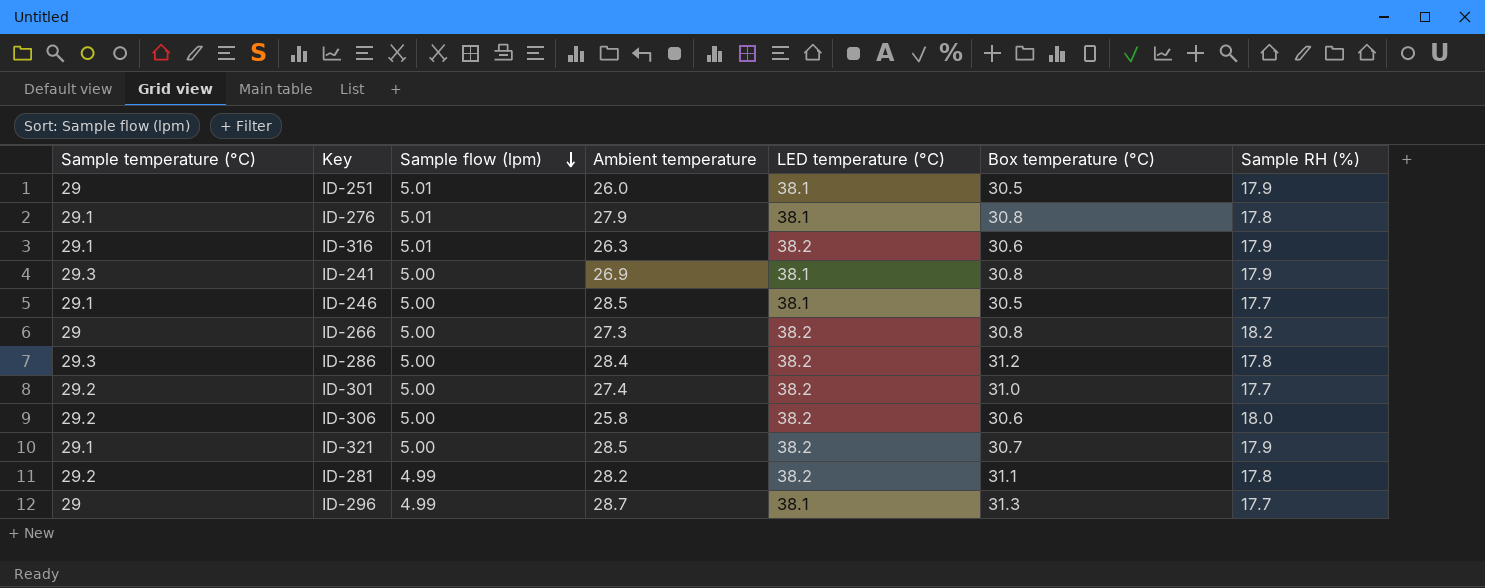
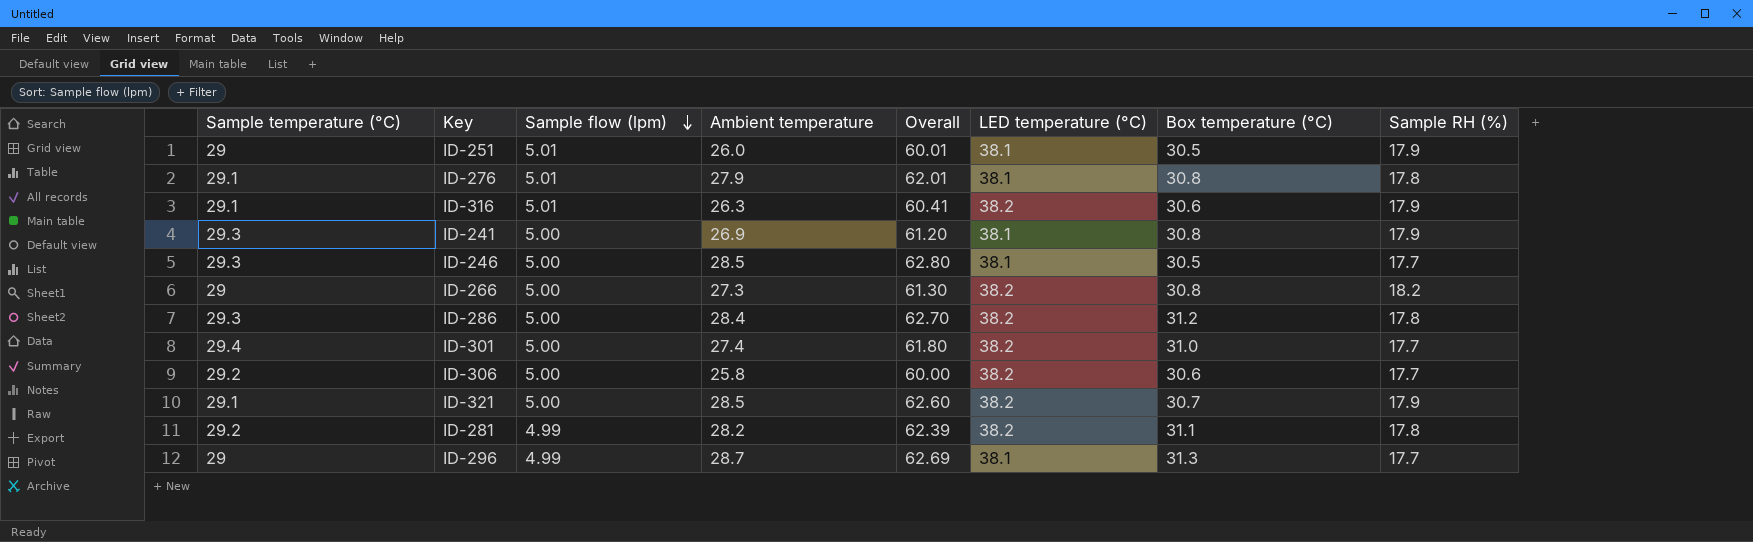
column Overall | formula: none -> [Sample temperature (°C)] + [Sample flow (lpm)] + [Ambient temperature]
ID-246 | Sample temperature (°C): 29.1 -> 29.3
ID-301 | Sample temperature (°C): 29.2 -> 29.4
ID-306 | Sample RH (%): 18.0 -> 17.7

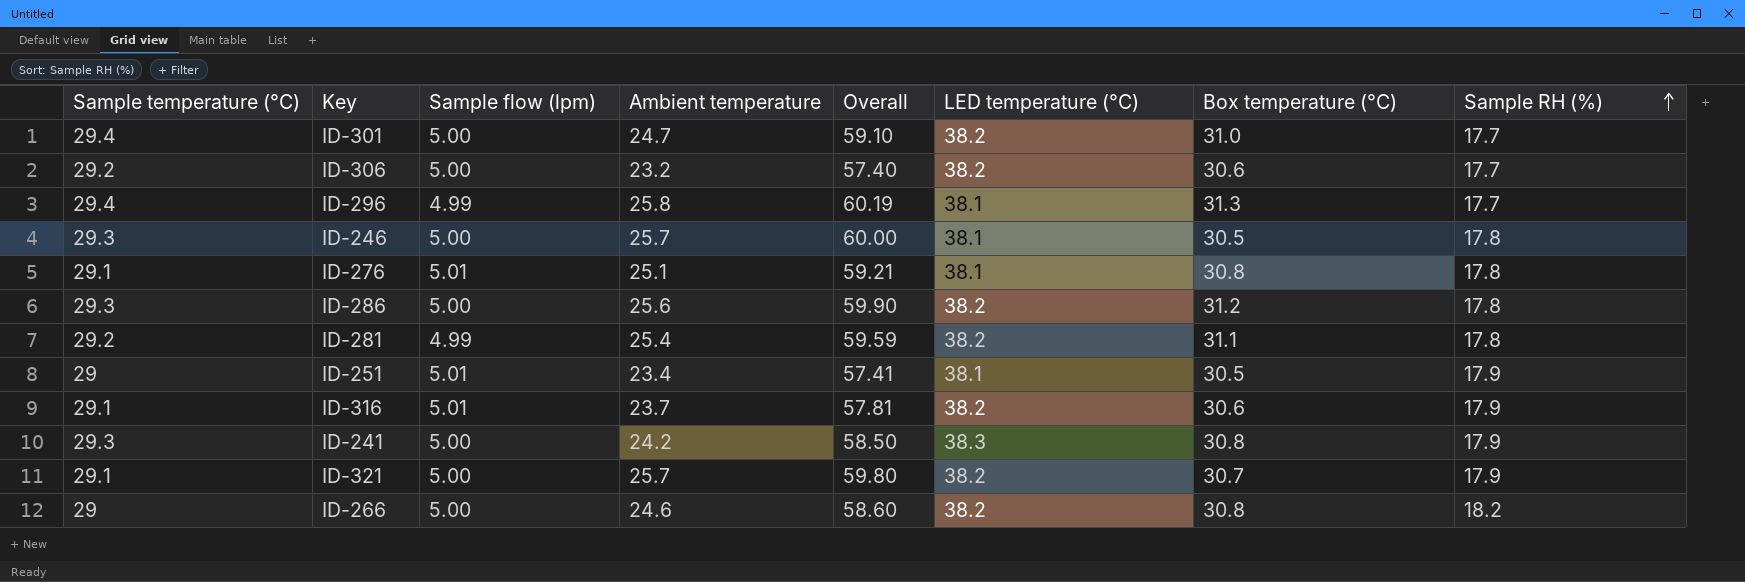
row order: Sample flow (lpm) descending -> Sample RH (%) ascending
ID-301 | Ambient temperature: 27.4 -> 24.7
ID-301 | Overall: 61.80 -> 59.10
ID-306 | Ambient temperature: 25.8 -> 23.2
ID-306 | Overall: 60.00 -> 57.40
ID-296 | Sample temperature (°C): 29 -> 29.4
ID-296 | Ambient temperature: 28.7 -> 25.8
ID-296 | Overall: 62.69 -> 60.19
ID-246 | Ambient temperature: 28.5 -> 25.7
ID-246 | Overall: 62.80 -> 60.00
ID-246 | Sample RH (%): 17.7 -> 17.8
ID-276 | Ambient temperature: 27.9 -> 25.1
ID-276 | Overall: 62.01 -> 59.21
ID-286 | Ambient temperature: 28.4 -> 25.6
ID-286 | Overall: 62.70 -> 59.90
ID-281 | Ambient temperature: 28.2 -> 25.4
ID-281 | Overall: 62.39 -> 59.59
ID-251 | Ambient temperature: 26.0 -> 23.4
ID-251 | Overall: 60.01 -> 57.41
ID-316 | Ambient temperature: 26.3 -> 23.7
ID-316 | Overall: 60.41 -> 57.81
ID-241 | Ambient temperature: 26.9 -> 24.2
ID-241 | Overall: 61.20 -> 58.50
ID-241 | LED temperature (°C): 38.1 -> 38.3
ID-321 | Ambient temperature: 28.5 -> 25.7
ID-321 | Overall: 62.60 -> 59.80
ID-266 | Ambient temperature: 27.3 -> 24.6
ID-266 | Overall: 61.30 -> 58.60

